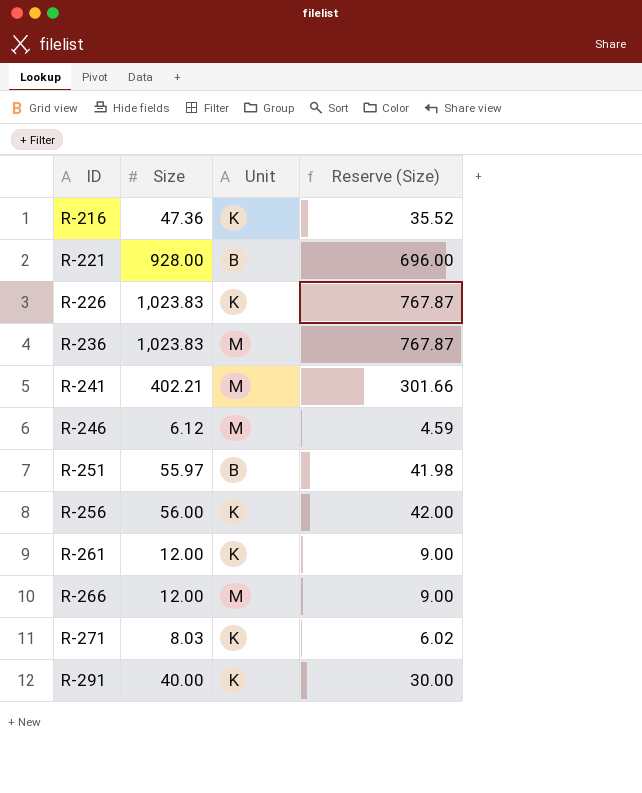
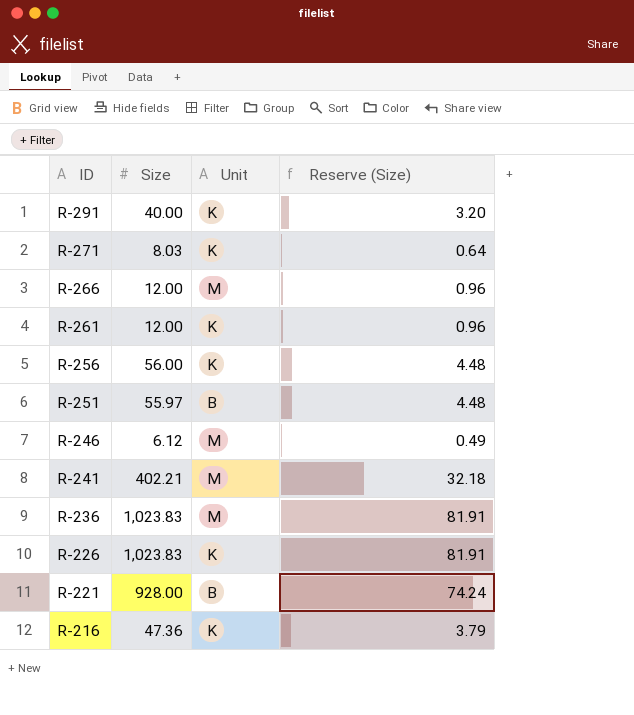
row order: ID ascending -> ID descending
column Reserve (Size) | formula: [Size] * 0.75 -> [Size] * 0.08

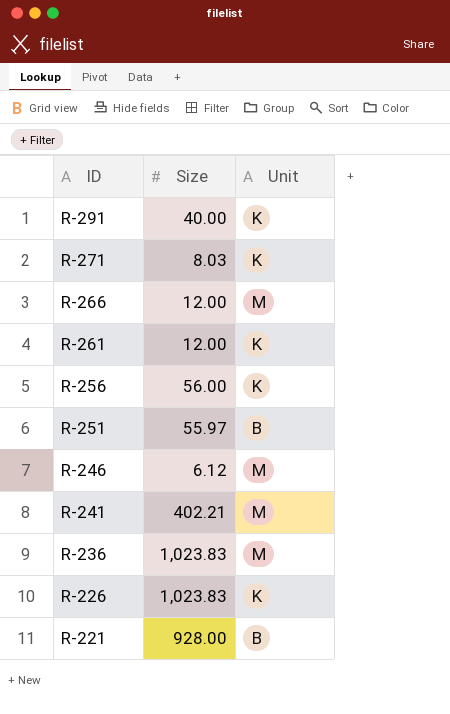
column Reserve (Size) | formula: [Size] * 0.08 -> none
row R-216: 47.36 | K | 3.79 -> none

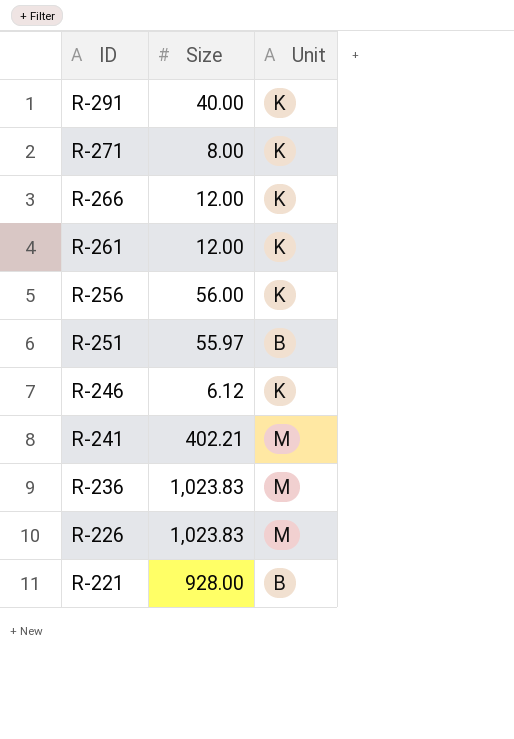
R-271 | Size: 8.03 -> 8.00
R-266 | Unit: M -> K
R-246 | Unit: M -> K
R-226 | Unit: K -> M

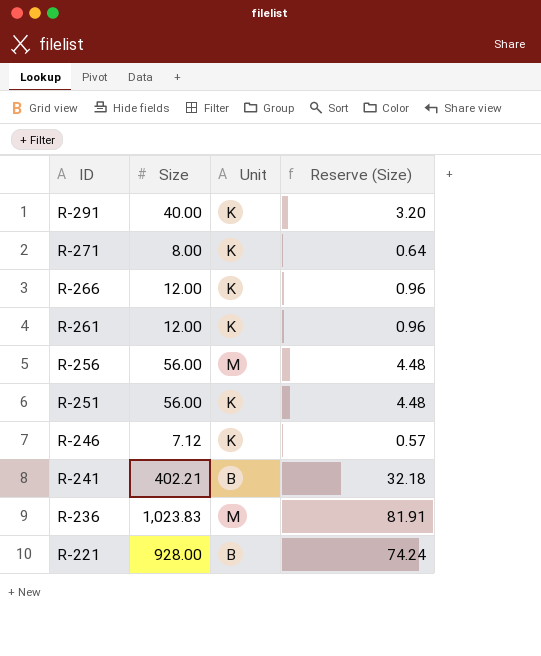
column Reserve (Size) | formula: none -> [Size] * 0.08
row R-226: 1,023.83 | M -> none
R-256 | Unit: K -> M
R-251 | Size: 55.97 -> 56.00
R-251 | Unit: B -> K
R-246 | Size: 6.12 -> 7.12
R-241 | Unit: M -> B

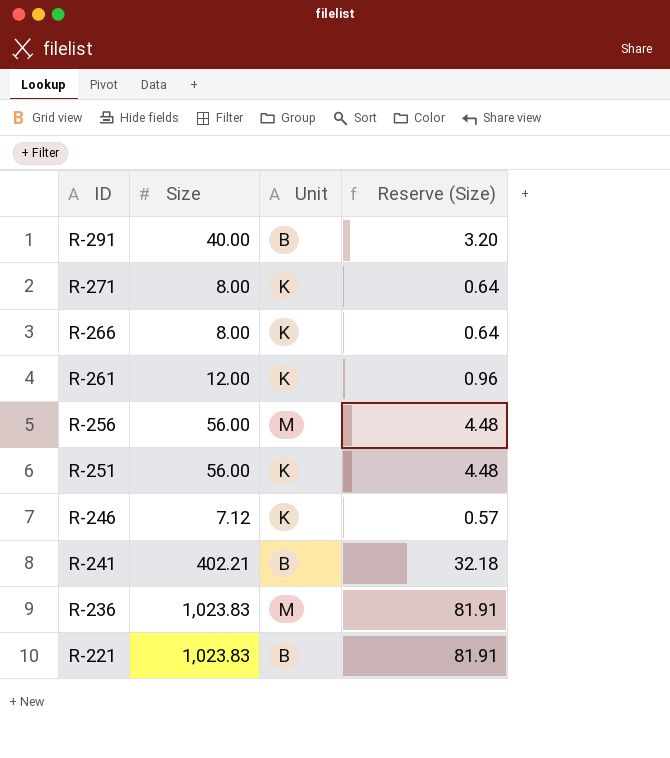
R-291 | Unit: K -> B
R-266 | Size: 12.00 -> 8.00
R-266 | Reserve (Size): 0.96 -> 0.64
R-221 | Size: 928.00 -> 1,023.83
R-221 | Reserve (Size): 74.24 -> 81.91

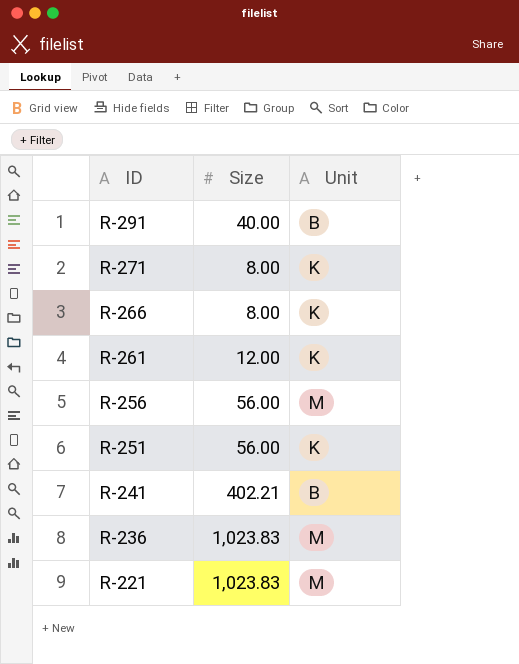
column Reserve (Size) | formula: [Size] * 0.08 -> none
row R-246: 7.12 | K | 0.57 -> none
R-221 | Unit: B -> M

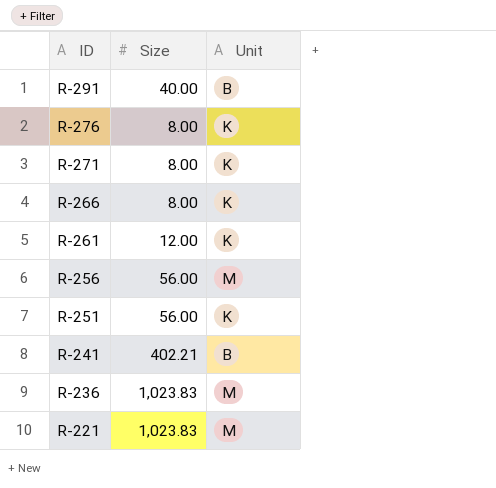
row R-276: none -> 8.00 | K

